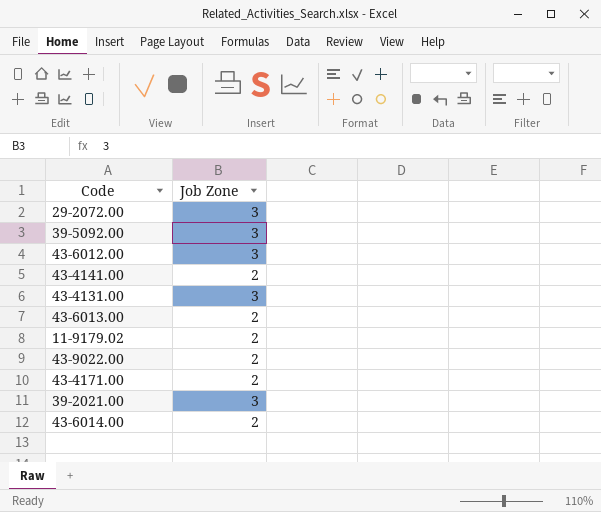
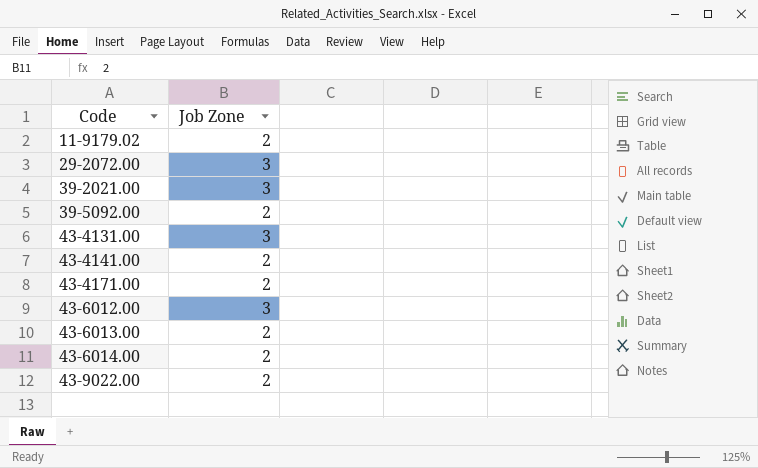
row order: none -> Code ascending
39-5092.00 | Job Zone: 3 -> 2

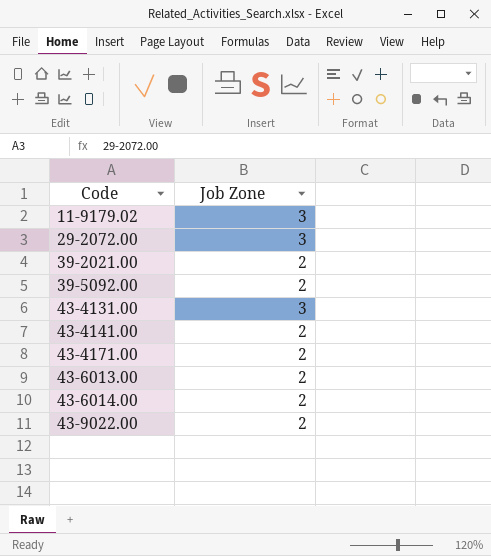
row 43-6012.00: 3 -> none
11-9179.02 | Job Zone: 2 -> 3
39-2021.00 | Job Zone: 3 -> 2

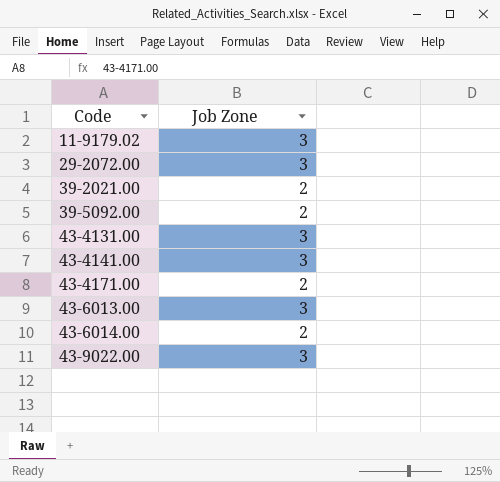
43-4141.00 | Job Zone: 2 -> 3
43-6013.00 | Job Zone: 2 -> 3
43-9022.00 | Job Zone: 2 -> 3

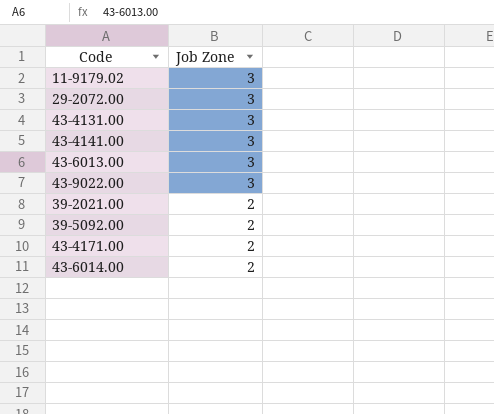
row order: Code ascending -> Job Zone descending

